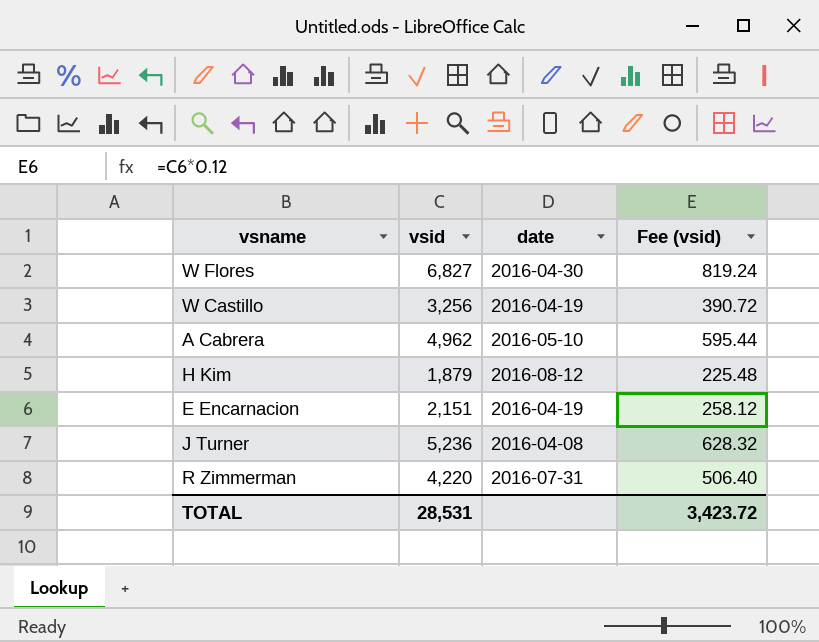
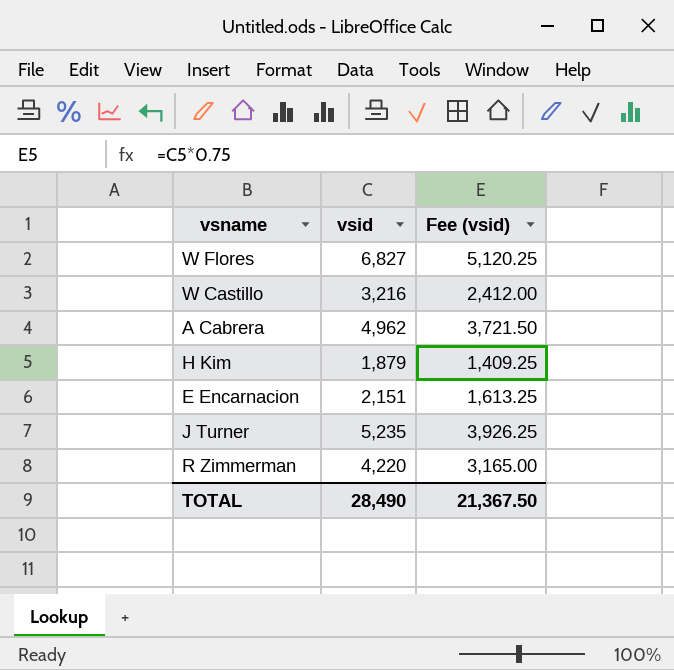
column date | position: 3 -> none
column Fee (vsid) | formula: [vsid] * 0.12 -> [vsid] * 0.75
W Castillo | vsid: 3,256 -> 3,216
J Turner | vsid: 5,236 -> 5,235
TOTAL | vsid: 28,531 -> 28,490
TOTAL | Fee (vsid): 3,423.72 -> 21,367.50

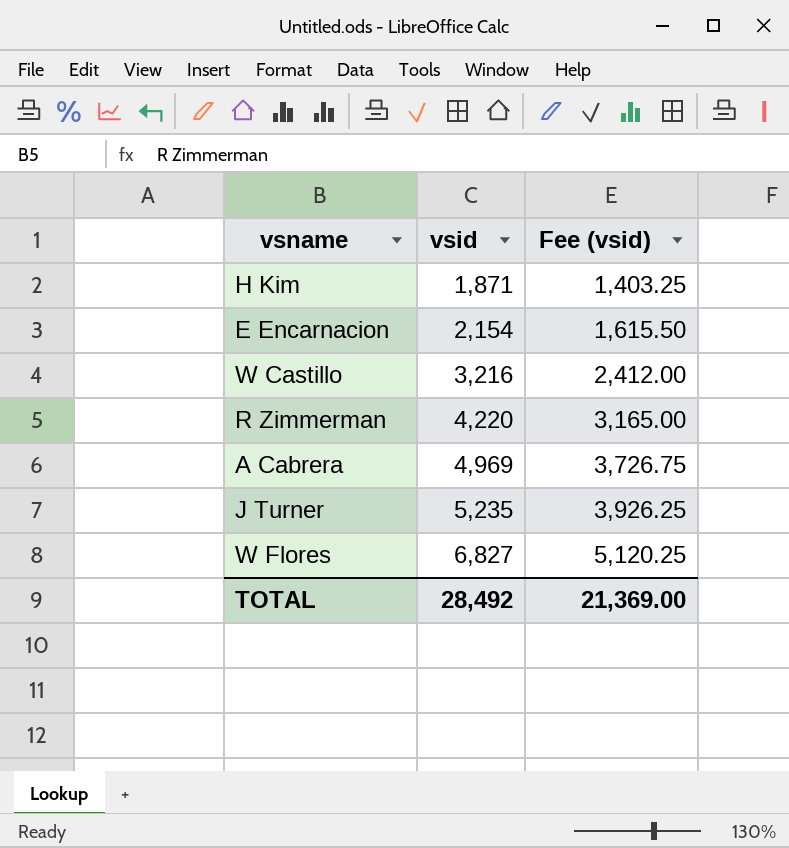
row order: none -> vsid ascending
H Kim | vsid: 1,879 -> 1,871
H Kim | Fee (vsid): 1,409.25 -> 1,403.25
E Encarnacion | vsid: 2,151 -> 2,154
E Encarnacion | Fee (vsid): 1,613.25 -> 1,615.50
A Cabrera | vsid: 4,962 -> 4,969
A Cabrera | Fee (vsid): 3,721.50 -> 3,726.75
TOTAL | vsid: 28,490 -> 28,492
TOTAL | Fee (vsid): 21,367.50 -> 21,369.00

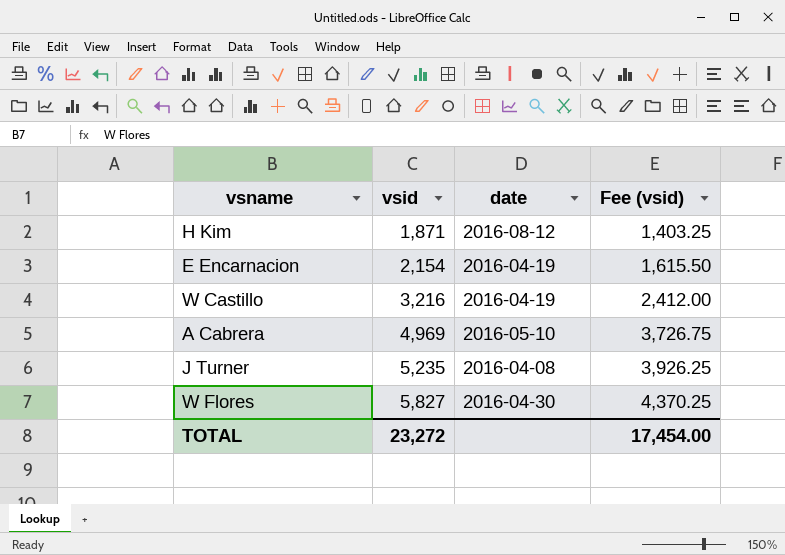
column date | position: none -> 3
row R Zimmerman: 4,220 | 3,165.00 -> none
W Flores | vsid: 6,827 -> 5,827
W Flores | Fee (vsid): 5,120.25 -> 4,370.25
TOTAL | vsid: 28,492 -> 23,272
TOTAL | Fee (vsid): 21,369.00 -> 17,454.00

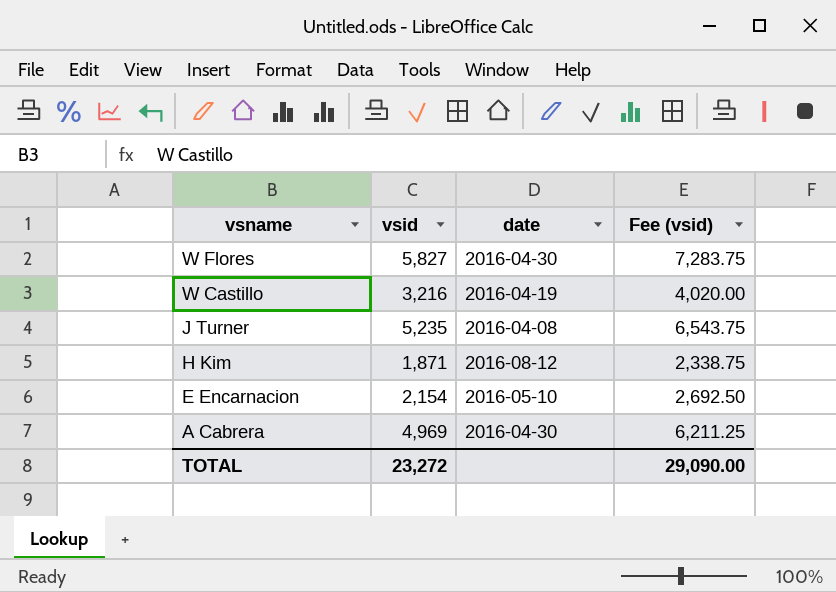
row order: vsid ascending -> vsname descending
column Fee (vsid) | formula: [vsid] * 0.75 -> [vsid] * 1.25
E Encarnacion | date: 2016-04-19 -> 2016-05-10
A Cabrera | date: 2016-05-10 -> 2016-04-30
TOTAL | Fee (vsid): 17,454.00 -> 29,090.00

